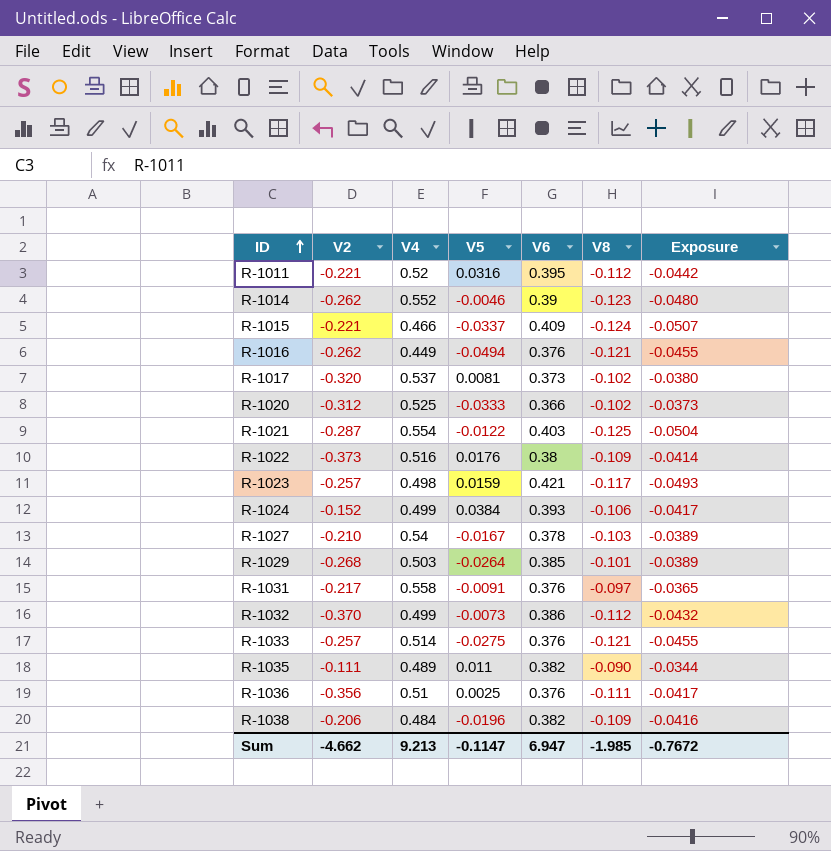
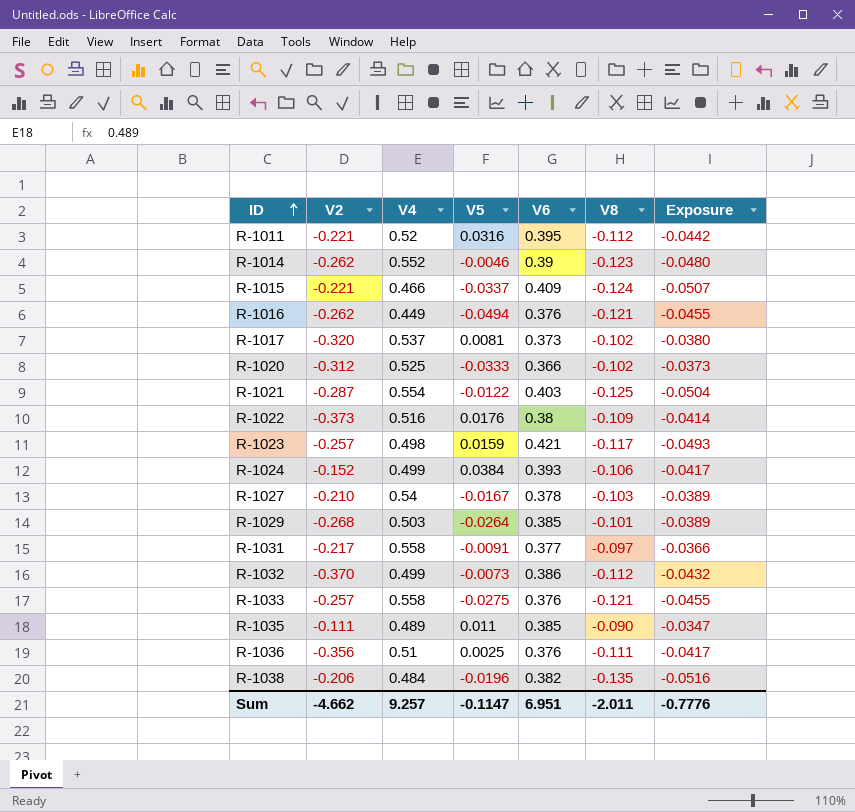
R-1031 | V6: 0.376 -> 0.377
R-1031 | Exposure: -0.0365 -> -0.0366
R-1033 | V4: 0.514 -> 0.558
R-1035 | V6: 0.382 -> 0.385
R-1035 | Exposure: -0.0344 -> -0.0347
R-1038 | V8: -0.109 -> -0.135
R-1038 | Exposure: -0.0416 -> -0.0516
Sum | V4: 9.213 -> 9.257
Sum | V6: 6.947 -> 6.951
Sum | V8: -1.985 -> -2.011
Sum | Exposure: -0.7672 -> -0.7776

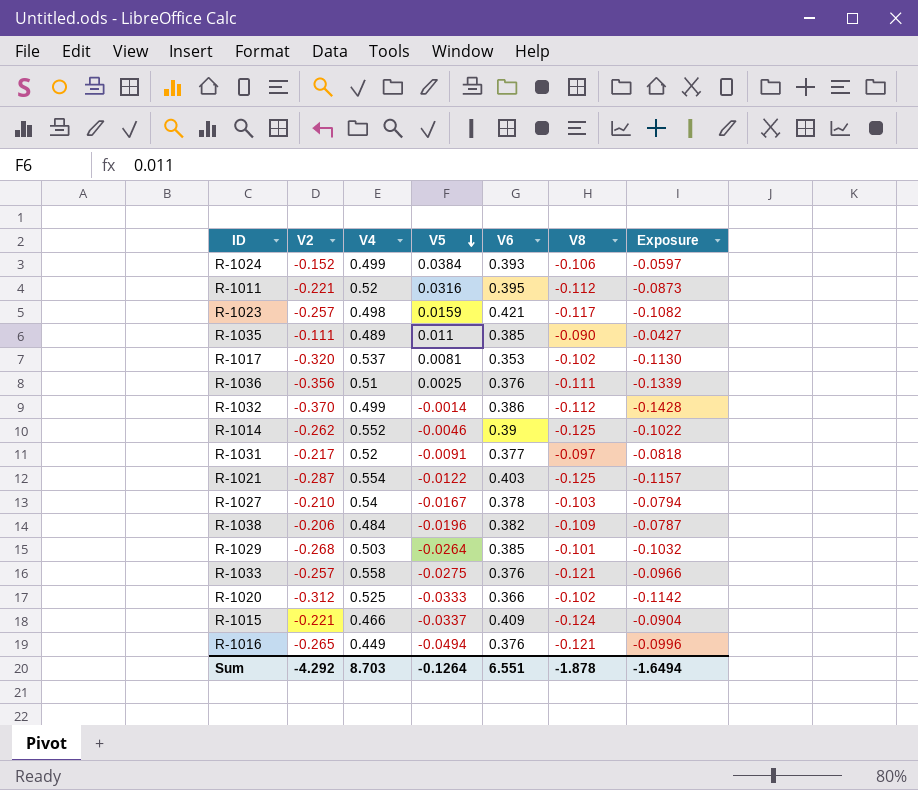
row order: ID ascending -> V5 descending
column Exposure | formula: [V6] * [V8] -> [V2] * [V6]
row R-1022: -0.373 | 0.516 | 0.0176 | 0.38 | -0.109 | -0.0414 -> none
R-1017 | V6: 0.373 -> 0.353
R-1032 | V5: -0.0073 -> -0.0014
R-1014 | V8: -0.123 -> -0.125
R-1031 | V4: 0.558 -> 0.52
R-1038 | V8: -0.135 -> -0.109
R-1016 | V2: -0.262 -> -0.265
Sum | V2: -4.662 -> -4.292
Sum | V4: 9.257 -> 8.703
Sum | V5: -0.1147 -> -0.1264
Sum | V6: 6.951 -> 6.551
Sum | V8: -2.011 -> -1.878
Sum | Exposure: -0.7776 -> -1.6494

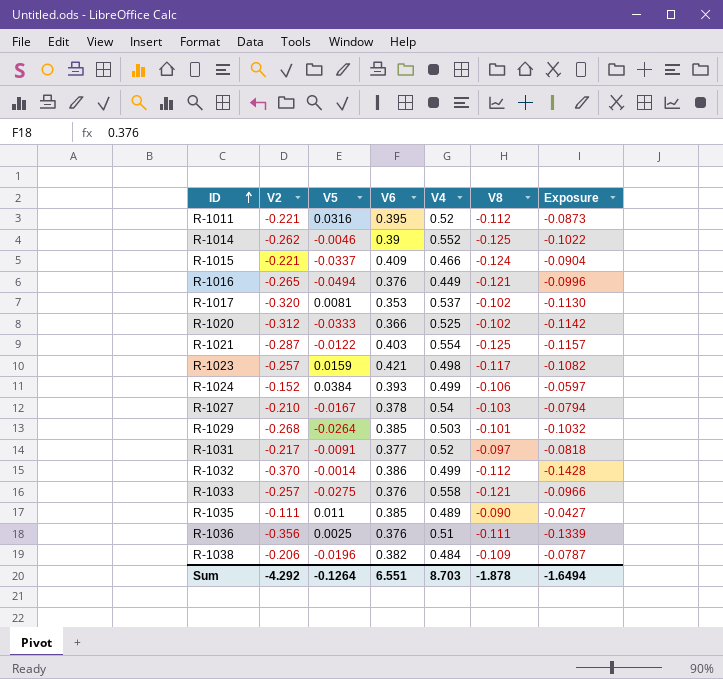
row order: V5 descending -> ID ascending
column V4 | position: 3 -> 5

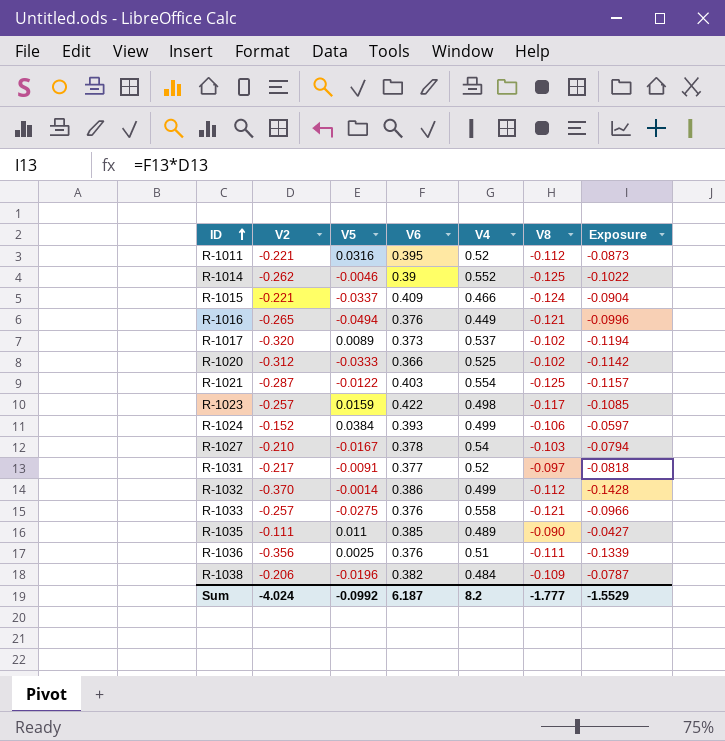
row R-1029: -0.268 | -0.0264 | 0.385 | 0.503 | -0.101 | -0.1032 -> none
R-1017 | V5: 0.0081 -> 0.0089
R-1017 | V6: 0.353 -> 0.373
R-1017 | Exposure: -0.1130 -> -0.1194
R-1023 | V6: 0.421 -> 0.422
R-1023 | Exposure: -0.1082 -> -0.1085
Sum | V2: -4.292 -> -4.024
Sum | V5: -0.1264 -> -0.0992
Sum | V6: 6.551 -> 6.187
Sum | V4: 8.703 -> 8.2
Sum | V8: -1.878 -> -1.777
Sum | Exposure: -1.6494 -> -1.5529

